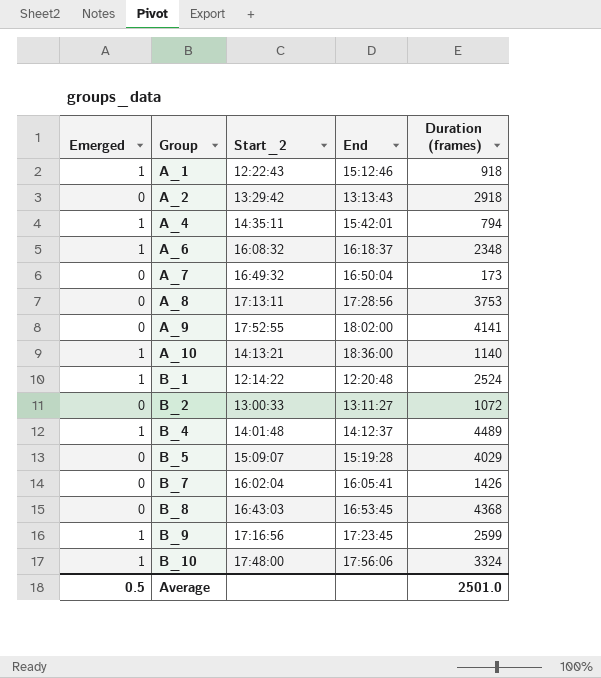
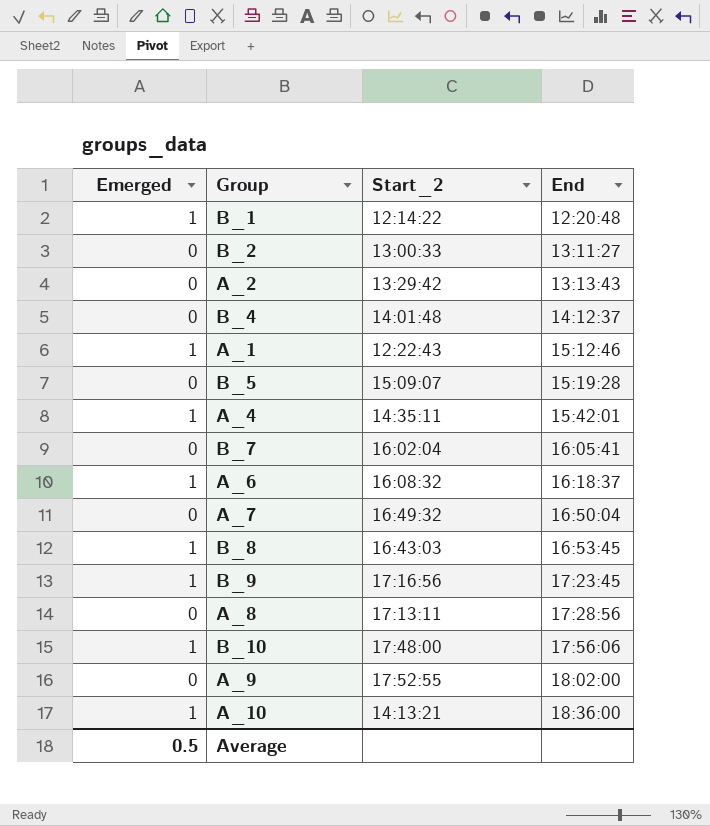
row order: Group ascending -> End ascending
column Duration (frames) | position: 5 -> none
B_4 | Emerged: 1 -> 0
B_8 | Emerged: 0 -> 1

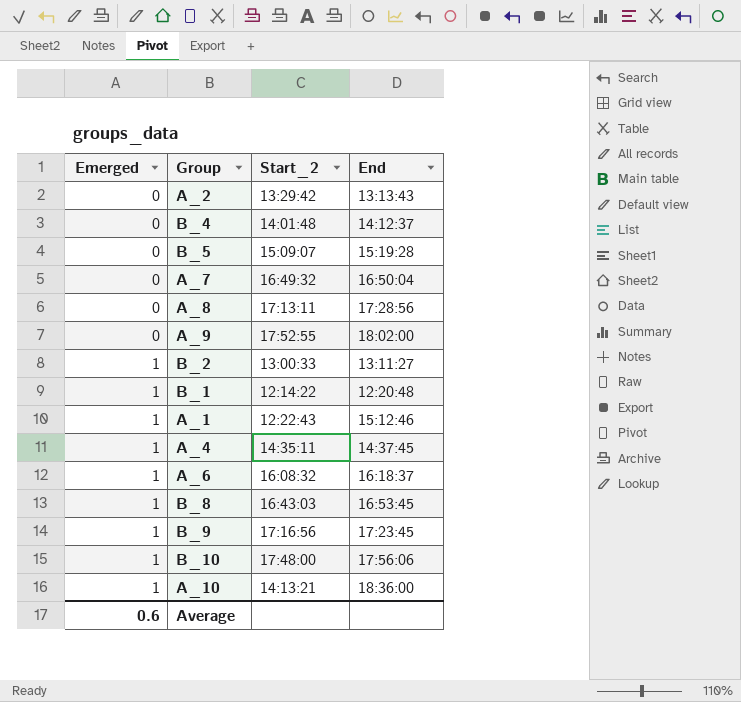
row order: End ascending -> Emerged ascending
row B_7: 0 | 16:02:04 | 16:05:41 -> none
B_2 | Emerged: 0 -> 1
A_4 | End: 15:42:01 -> 14:37:45
Average | Emerged: 0.5 -> 0.6

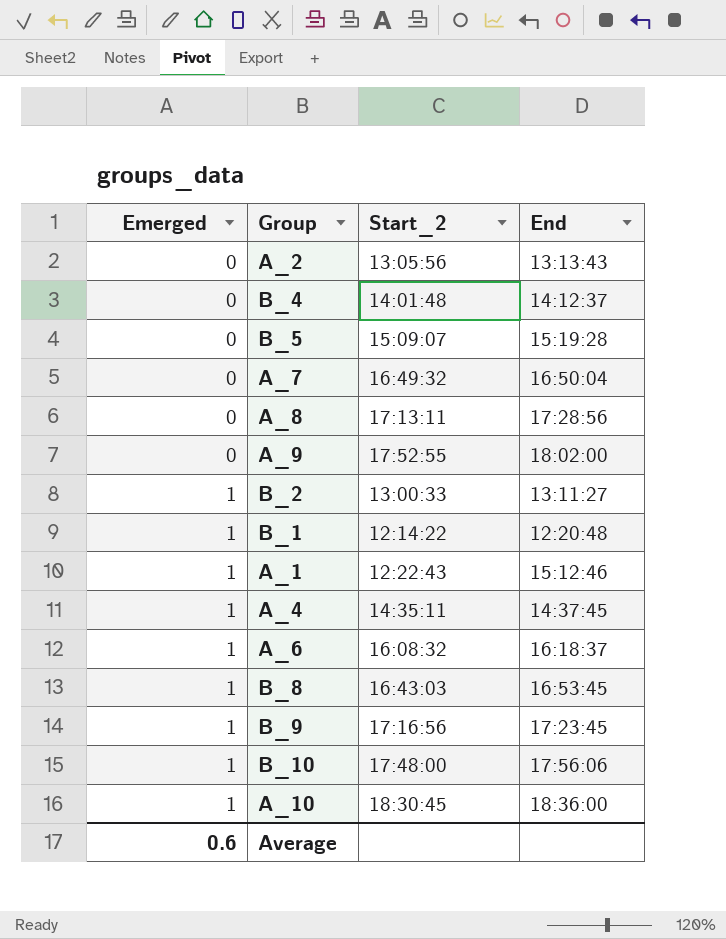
A_2 | Start_2: 13:29:42 -> 13:05:56
A_10 | Start_2: 14:13:21 -> 18:30:45

